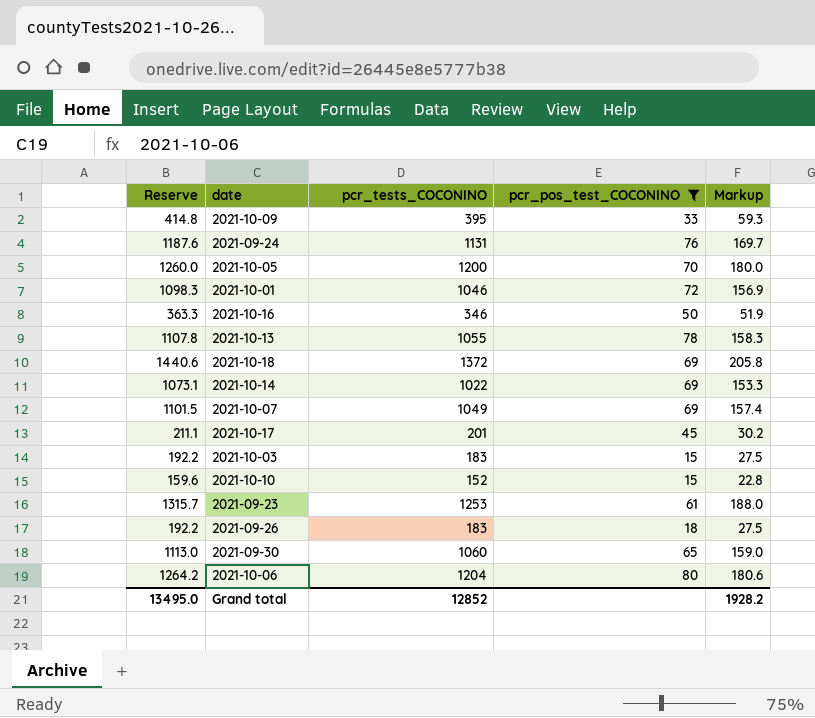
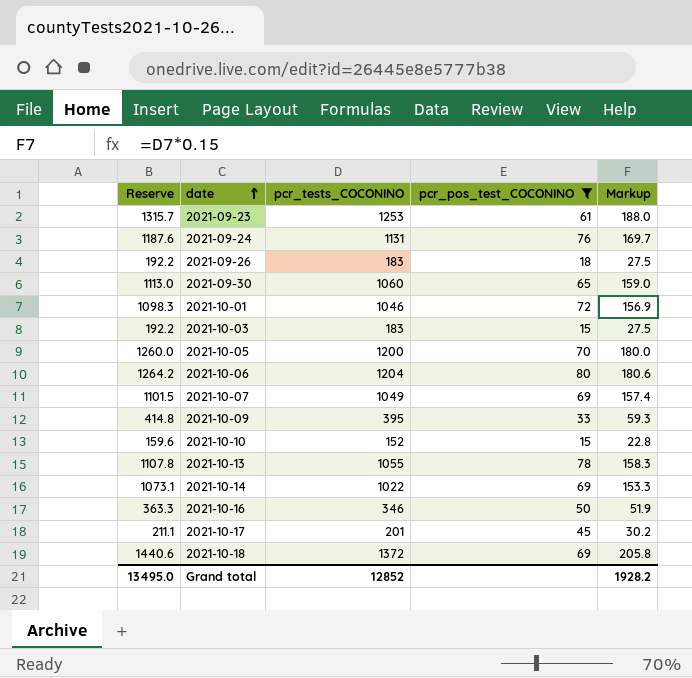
row order: none -> date ascending

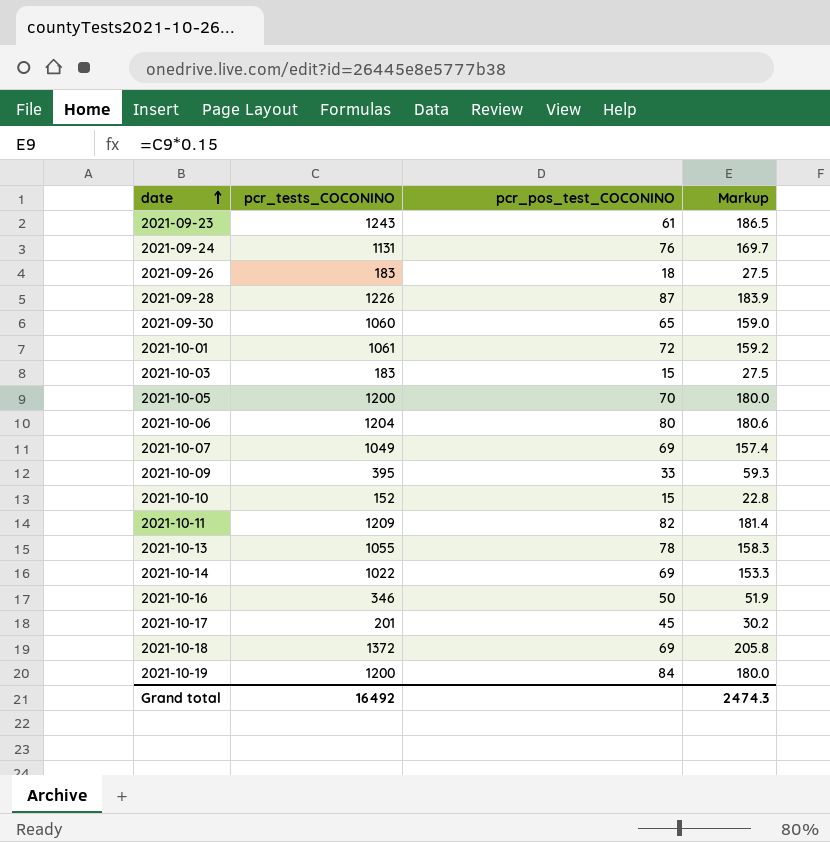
filter: pcr_pos_test_COCONINO <= 80 -> none
column Reserve | formula: [pcr_tests_COCONINO] * 1.05 -> none
2021-09-23 | pcr_tests_COCONINO: 1253 -> 1243
2021-09-23 | Markup: 188.0 -> 186.5
2021-10-01 | pcr_tests_COCONINO: 1046 -> 1061
2021-10-01 | Markup: 156.9 -> 159.2
Grand total | pcr_tests_COCONINO: 12852 -> 16492
Grand total | Markup: 1928.2 -> 2474.3

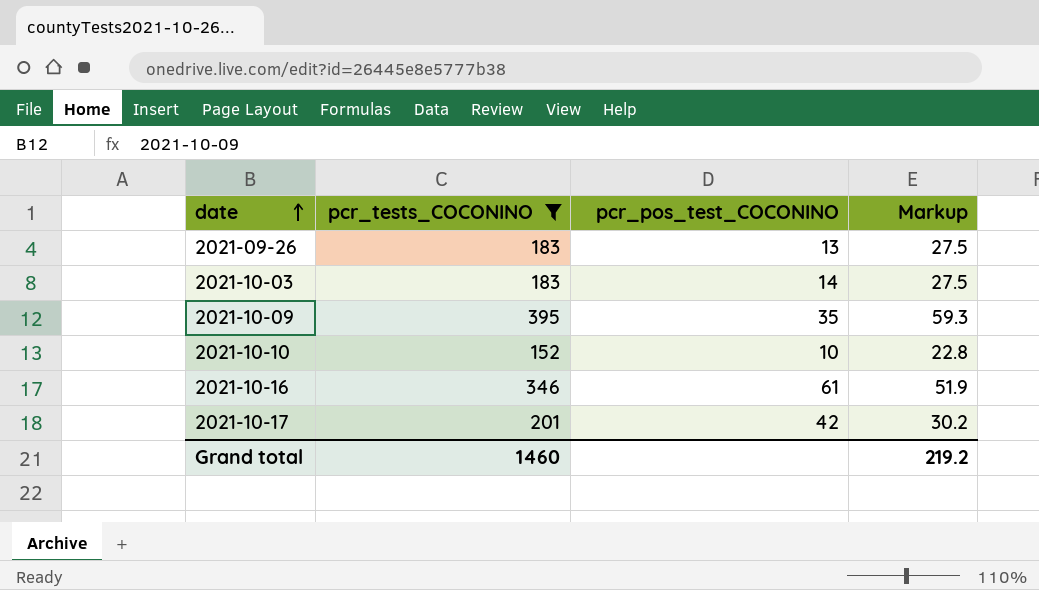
filter: none -> pcr_tests_COCONINO <= 395
2021-09-26 | pcr_pos_test_COCONINO: 18 -> 13
2021-10-03 | pcr_pos_test_COCONINO: 15 -> 14
2021-10-09 | pcr_pos_test_COCONINO: 33 -> 35
2021-10-10 | pcr_pos_test_COCONINO: 15 -> 10
2021-10-16 | pcr_pos_test_COCONINO: 50 -> 61
2021-10-17 | pcr_pos_test_COCONINO: 45 -> 42
Grand total | pcr_tests_COCONINO: 16492 -> 1460
Grand total | Markup: 2474.3 -> 219.2

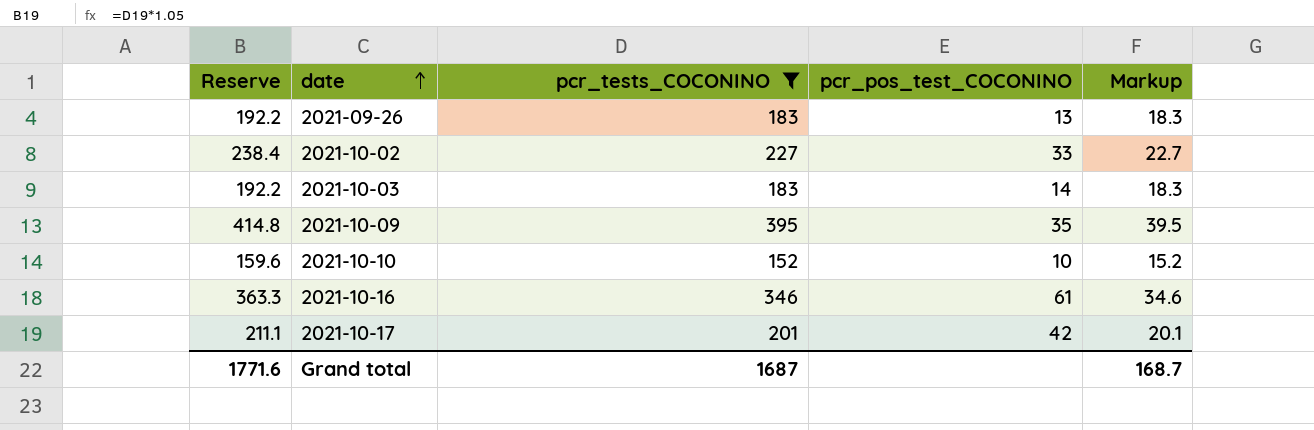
column Reserve | formula: none -> [pcr_tests_COCONINO] * 1.05
column Markup | formula: [pcr_tests_COCONINO] * 0.15 -> [pcr_tests_COCONINO] * 0.1
row 2021-10-02: none -> 238.4 | 227 | 33 | 22.7
Grand total | pcr_tests_COCONINO: 1460 -> 1687
Grand total | Markup: 219.2 -> 168.7

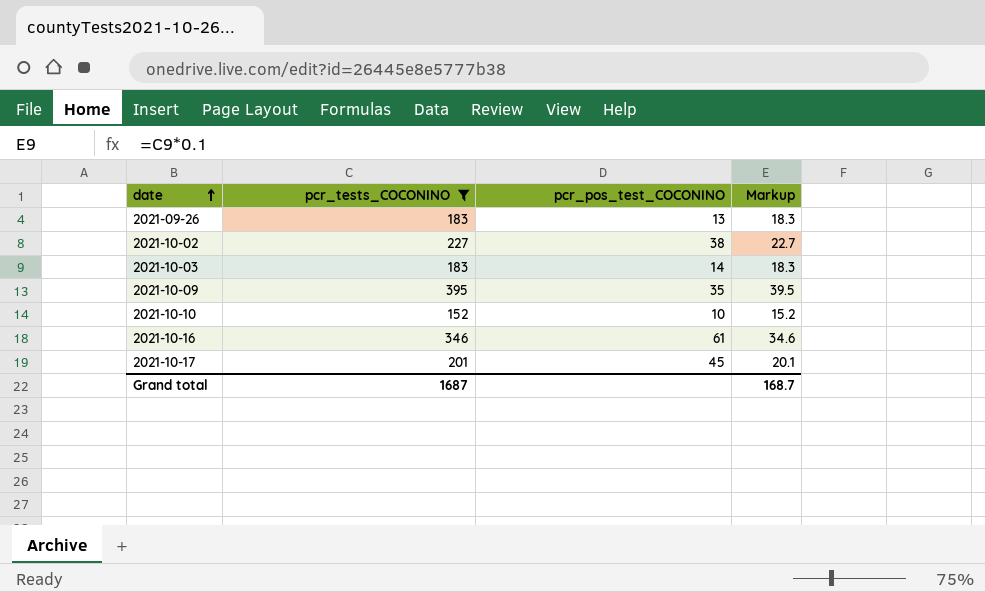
column Reserve | formula: [pcr_tests_COCONINO] * 1.05 -> none
2021-10-02 | pcr_pos_test_COCONINO: 33 -> 38
2021-10-17 | pcr_pos_test_COCONINO: 42 -> 45

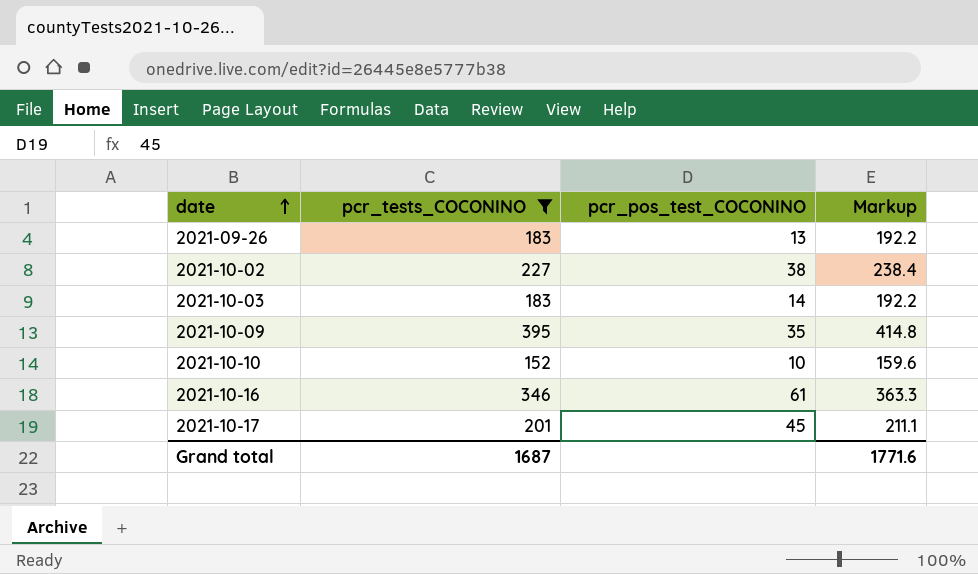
column Markup | formula: [pcr_tests_COCONINO] * 0.1 -> [pcr_tests_COCONINO] * 1.05
Grand total | Markup: 168.7 -> 1771.6

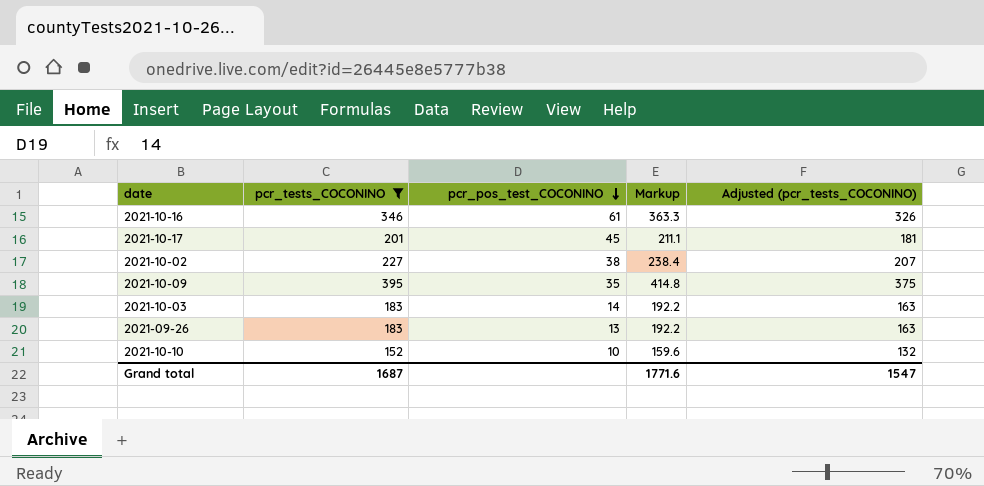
row order: date ascending -> pcr_pos_test_COCONINO descending
column Adjusted (pcr_tests_COCONINO) | formula: none -> [pcr_tests_COCONINO] - 20

